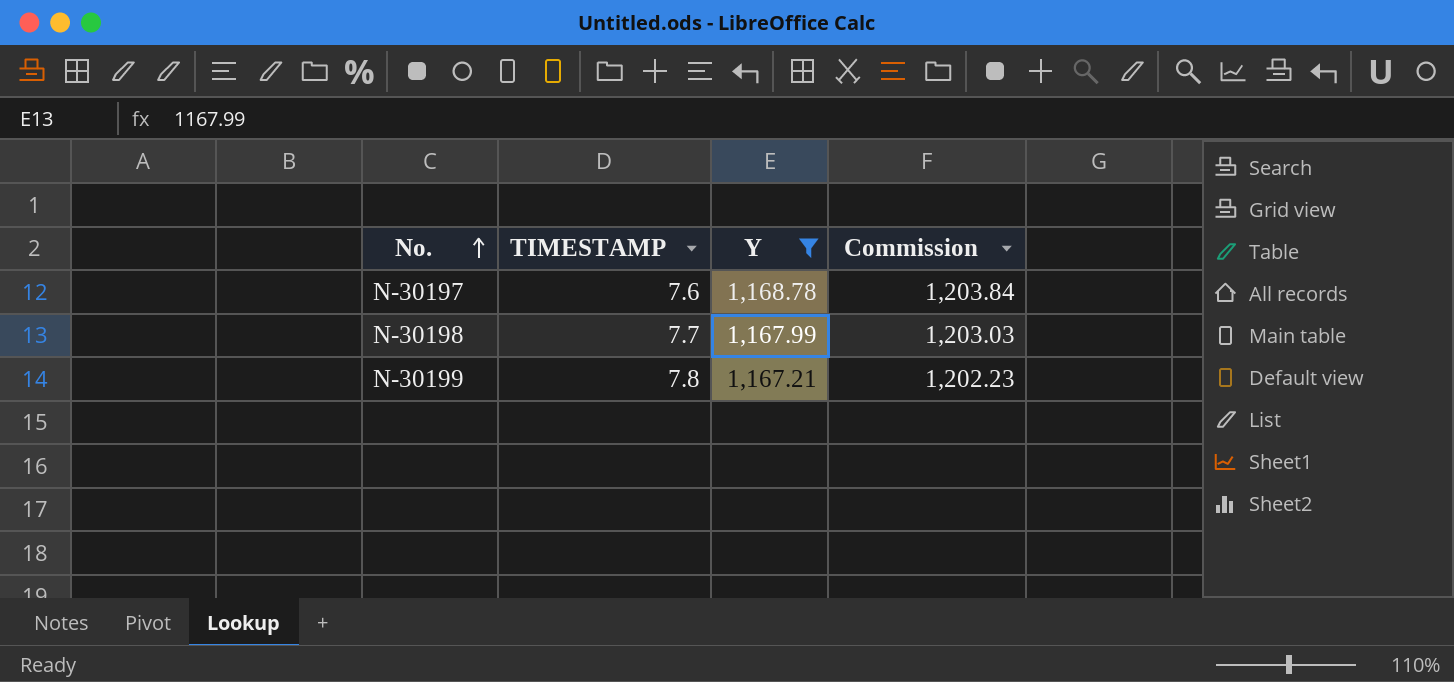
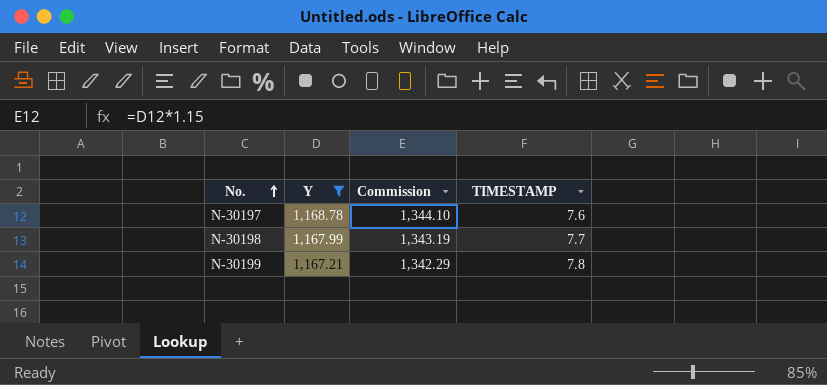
column Commission | formula: [Y] * 1.03 -> [Y] * 1.15
column TIMESTAMP | position: 2 -> 4

